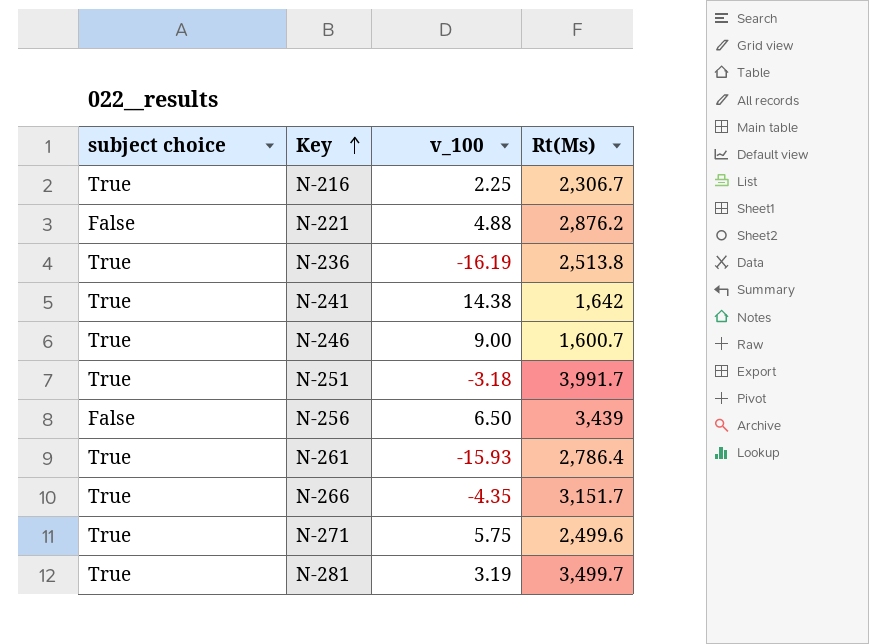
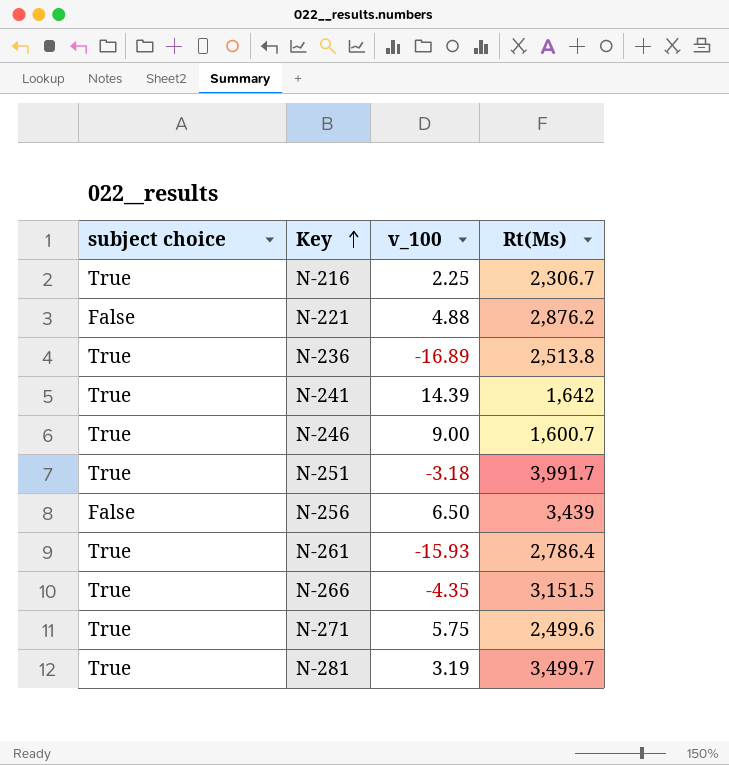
N-236 | v_100: -16.19 -> -16.89
N-241 | v_100: 14.38 -> 14.39
N-266 | Rt(Ms): 3,151.7 -> 3,151.5

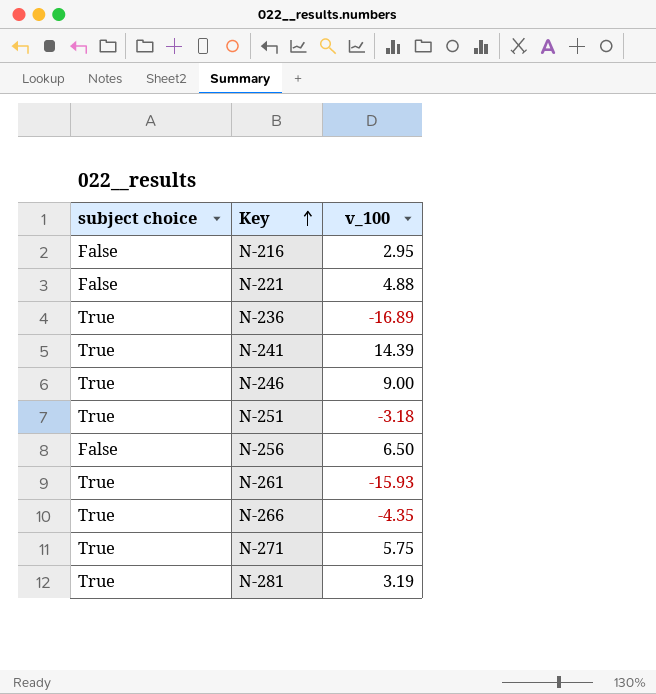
column Rt(Ms) | position: 4 -> none
N-216 | subject choice: True -> False
N-216 | v_100: 2.25 -> 2.95

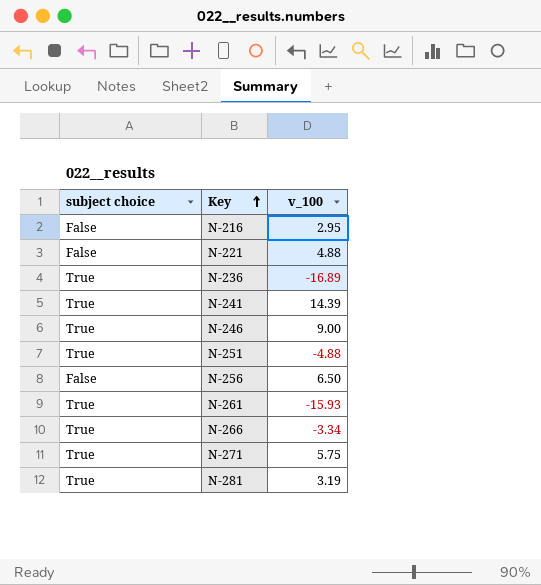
N-251 | v_100: -3.18 -> -4.88
N-266 | v_100: -4.35 -> -3.34

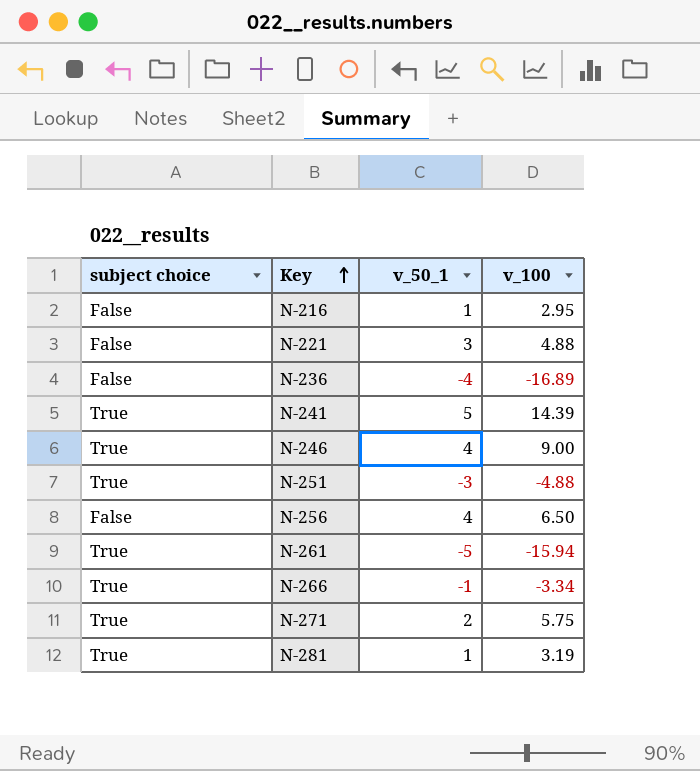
column v_50_1 | position: none -> 3
N-236 | subject choice: True -> False
N-261 | v_100: -15.93 -> -15.94

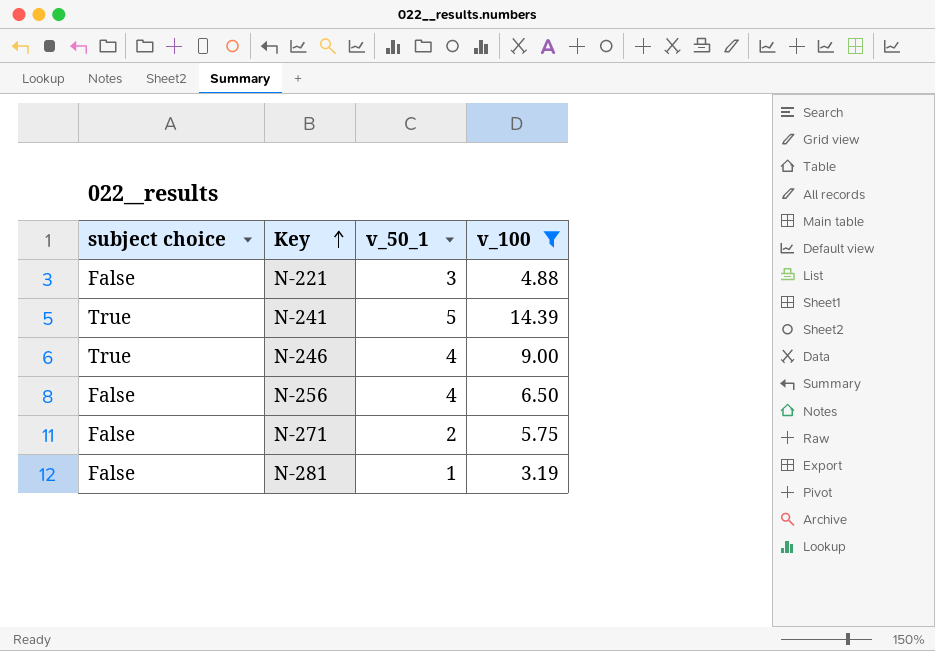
filter: none -> v_100 >= 3.19
N-271 | subject choice: True -> False
N-281 | subject choice: True -> False

